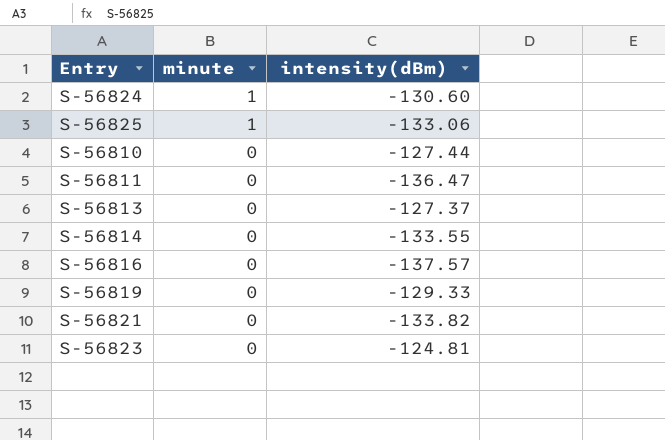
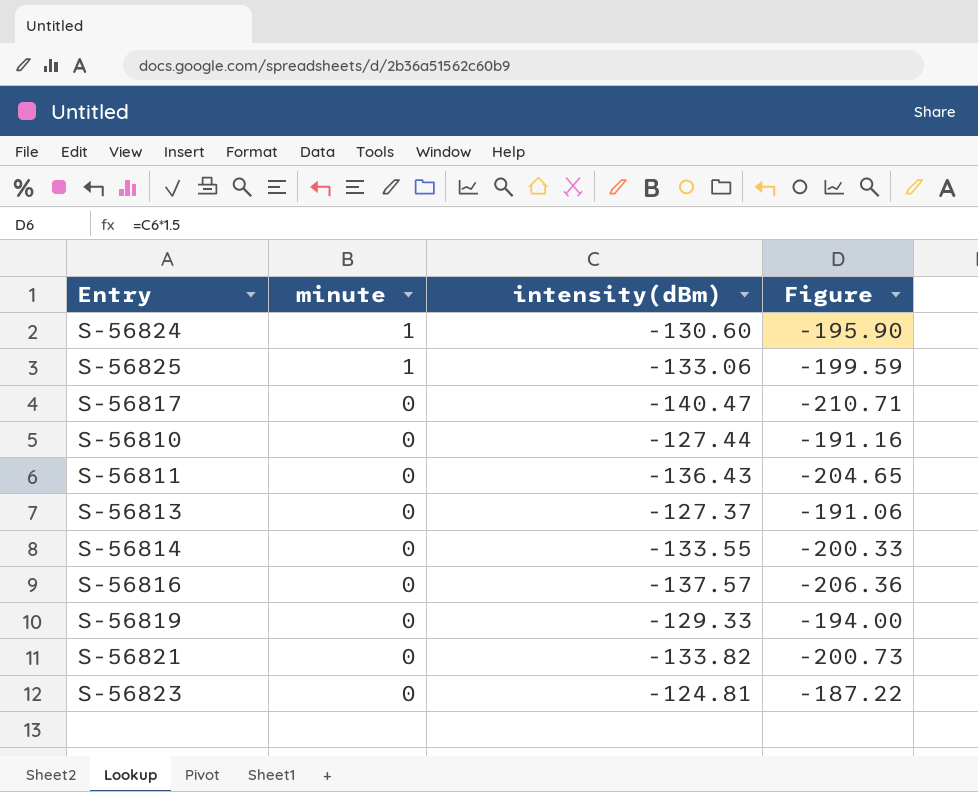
column Figure | formula: none -> [intensity(dBm)] * 1.5
row S-56817: none -> 0 | -140.47 | -210.71
S-56811 | intensity(dBm): -136.47 -> -136.43

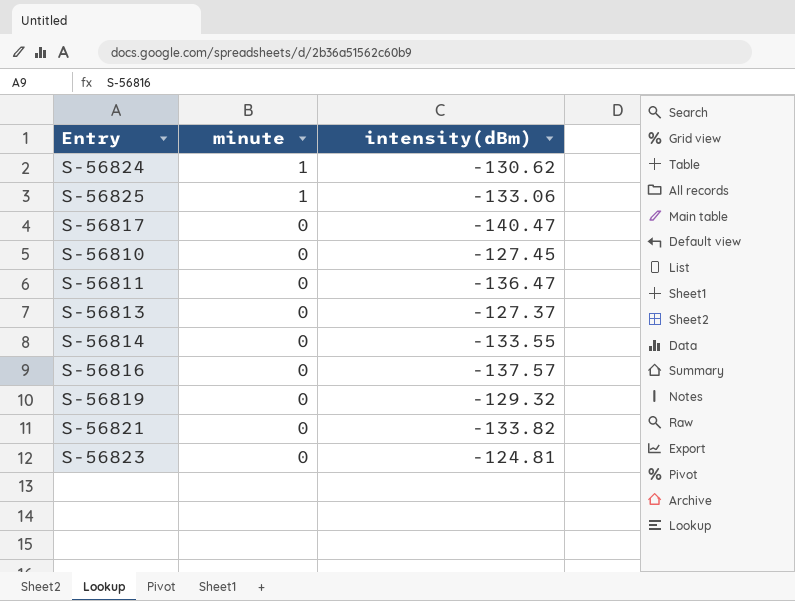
column Figure | formula: [intensity(dBm)] * 1.5 -> none
S-56824 | intensity(dBm): -130.60 -> -130.62
S-56810 | intensity(dBm): -127.44 -> -127.45
S-56811 | intensity(dBm): -136.43 -> -136.47
S-56819 | intensity(dBm): -129.33 -> -129.32

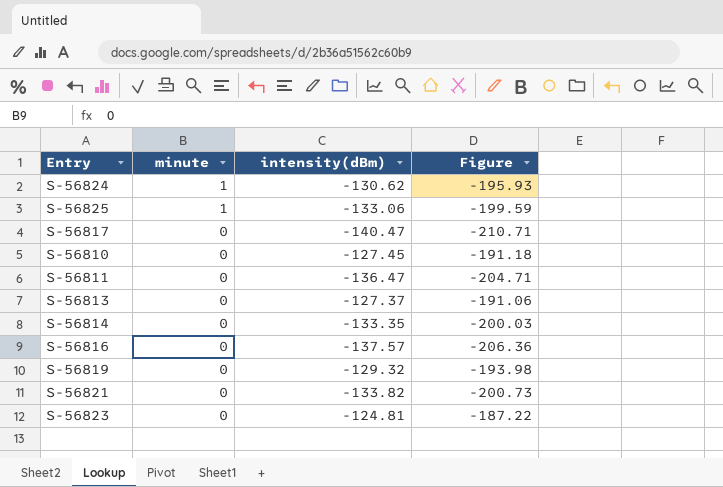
column Figure | formula: none -> [intensity(dBm)] * 1.5
S-56814 | intensity(dBm): -133.55 -> -133.35

